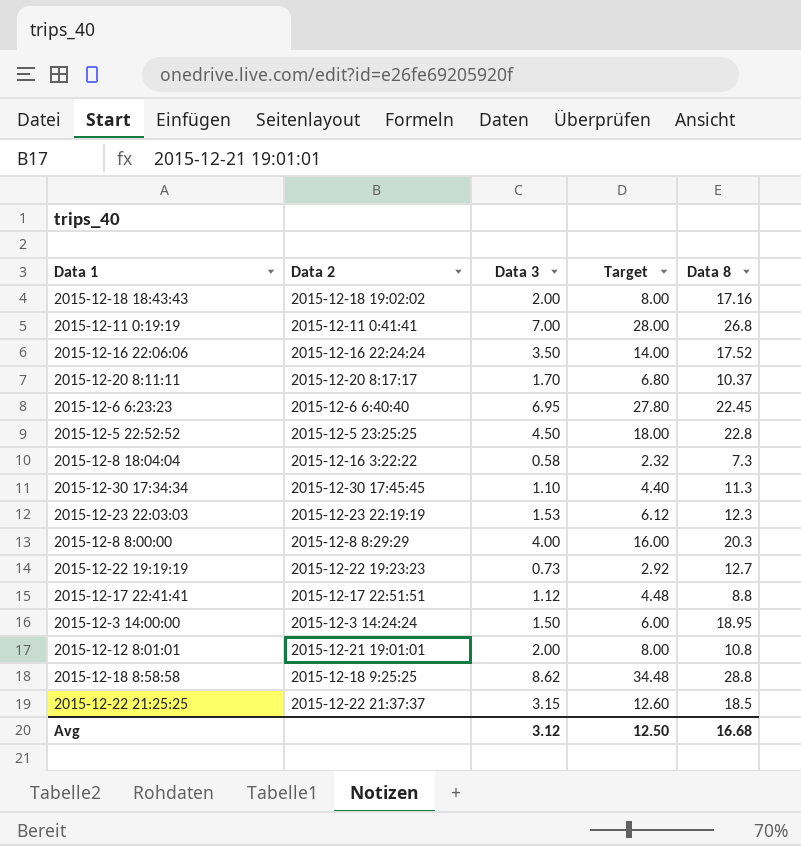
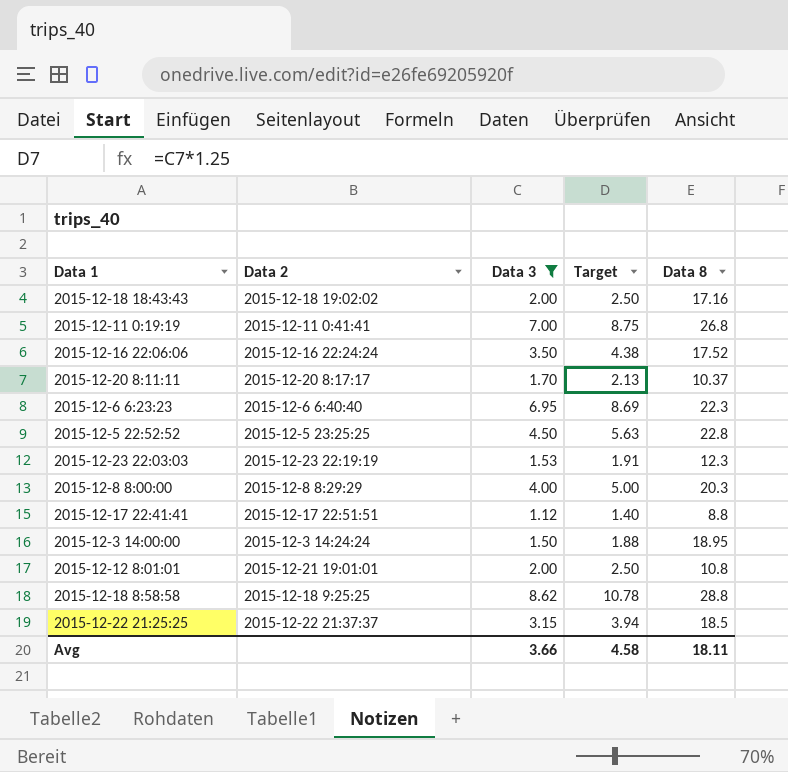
filter: none -> Data 3 >= 1.12
column Target | formula: [Data 3] * 4 -> [Data 3] * 1.25
2015-12-6 6:23:23 | Data 8: 22.45 -> 22.3
Avg | Data 3: 3.12 -> 3.66
Avg | Target: 12.50 -> 4.58
Avg | Data 8: 16.68 -> 18.11

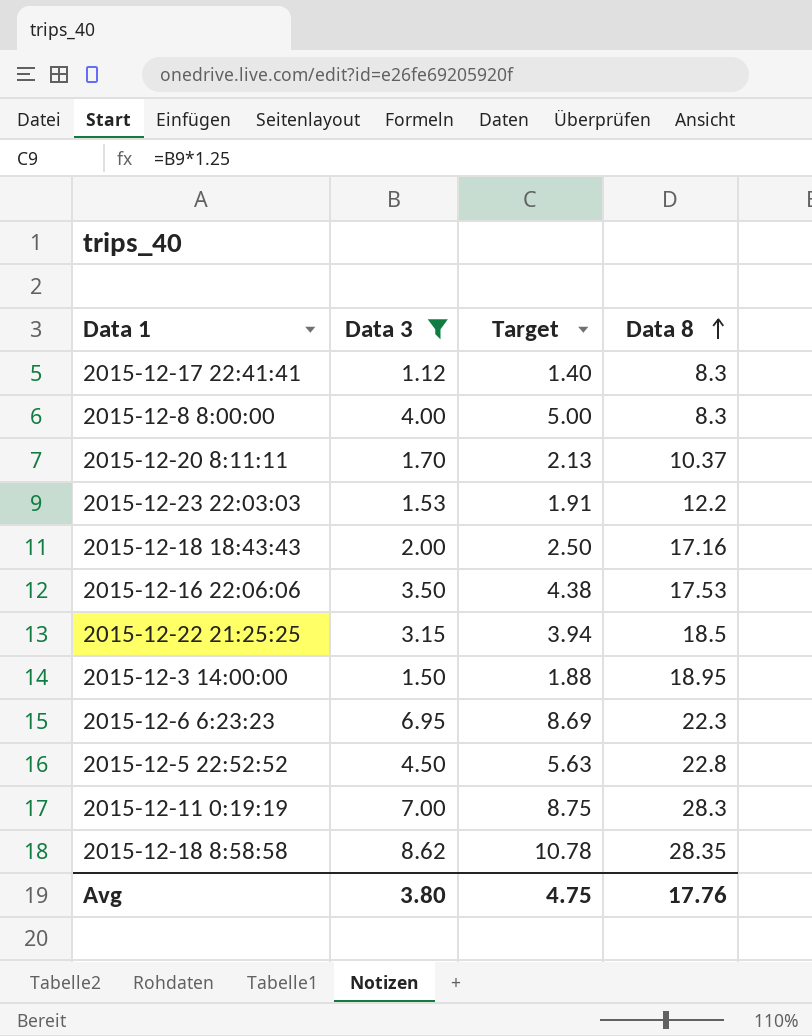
row order: none -> Data 8 ascending
column Data 2 | position: 2 -> none
row 2015-12-12 8:01:01: 2015-12-21 19:01:01 | 2.00 | 2.50 | 10.8 -> none
2015-12-17 22:41:41 | Data 8: 8.8 -> 8.3
2015-12-8 8:00:00 | Data 8: 20.3 -> 8.3
2015-12-23 22:03:03 | Data 8: 12.3 -> 12.2
2015-12-16 22:06:06 | Data 8: 17.52 -> 17.53
2015-12-11 0:19:19 | Data 8: 26.8 -> 28.3
2015-12-18 8:58:58 | Data 8: 28.8 -> 28.35
Avg | Data 3: 3.66 -> 3.80
Avg | Target: 4.58 -> 4.75
Avg | Data 8: 18.11 -> 17.76

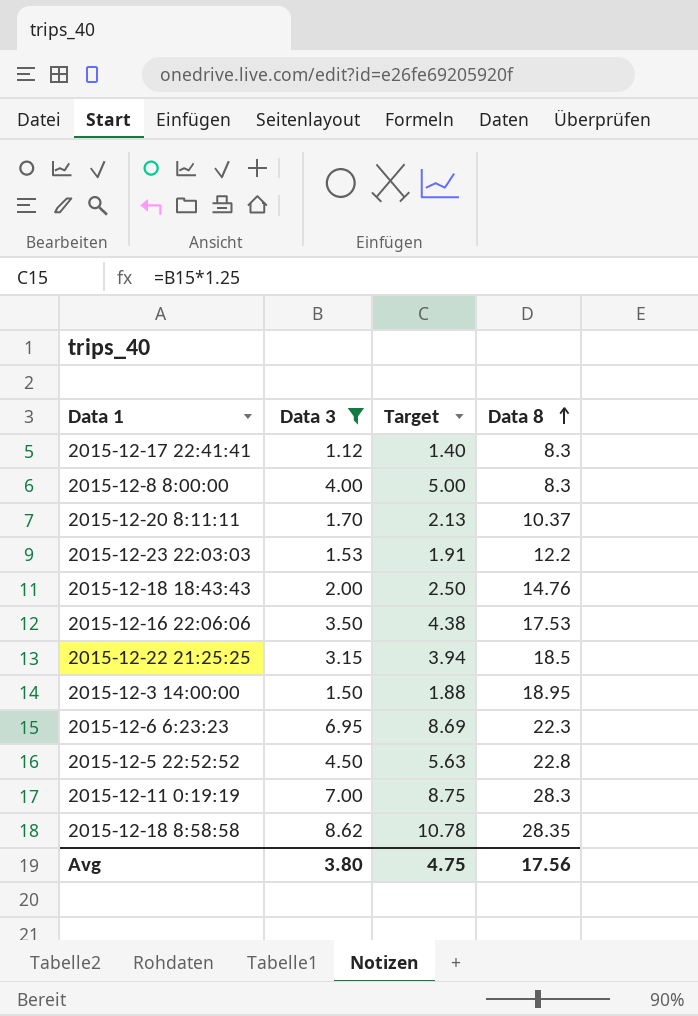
2015-12-18 18:43:43 | Data 8: 17.16 -> 14.76
Avg | Data 8: 17.76 -> 17.56

